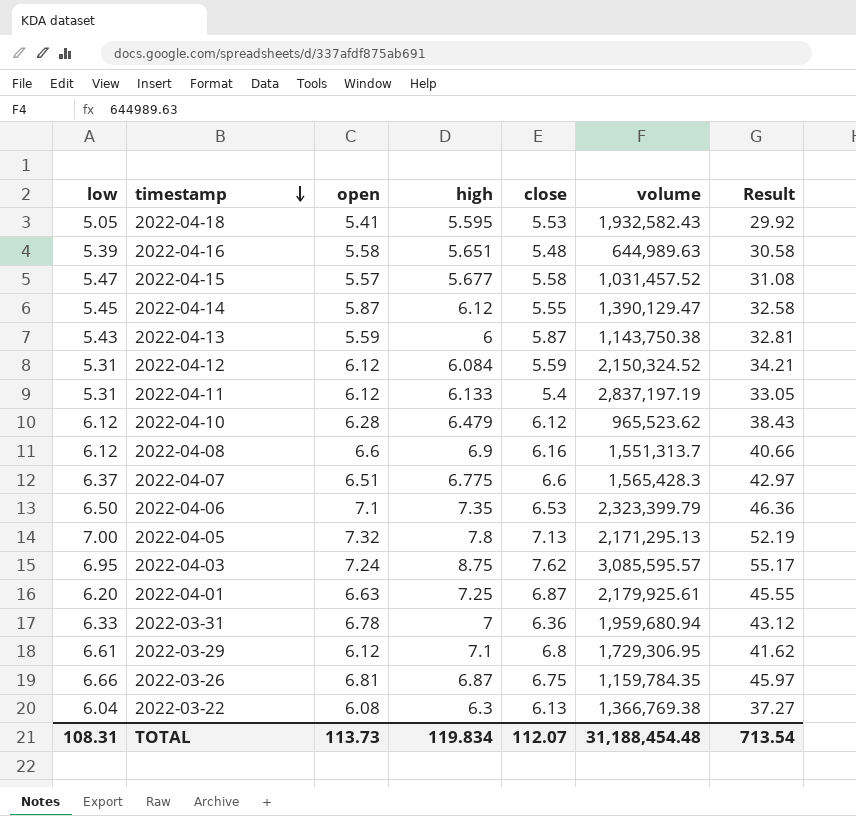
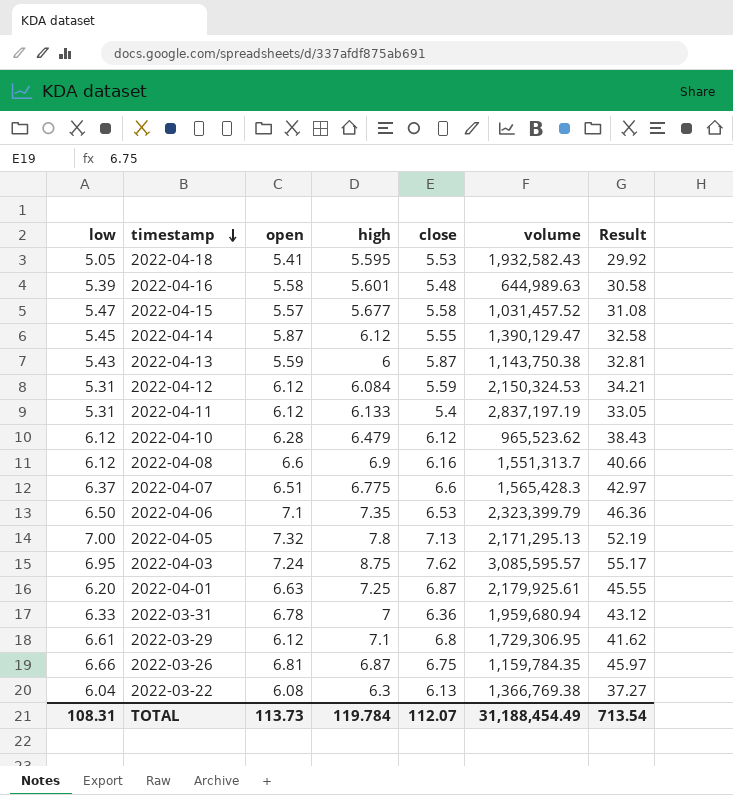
2022-04-16 | high: 5.651 -> 5.601
2022-04-12 | volume: 2,150,324.52 -> 2,150,324.53
TOTAL | high: 119.834 -> 119.784
TOTAL | volume: 31,188,454.48 -> 31,188,454.49

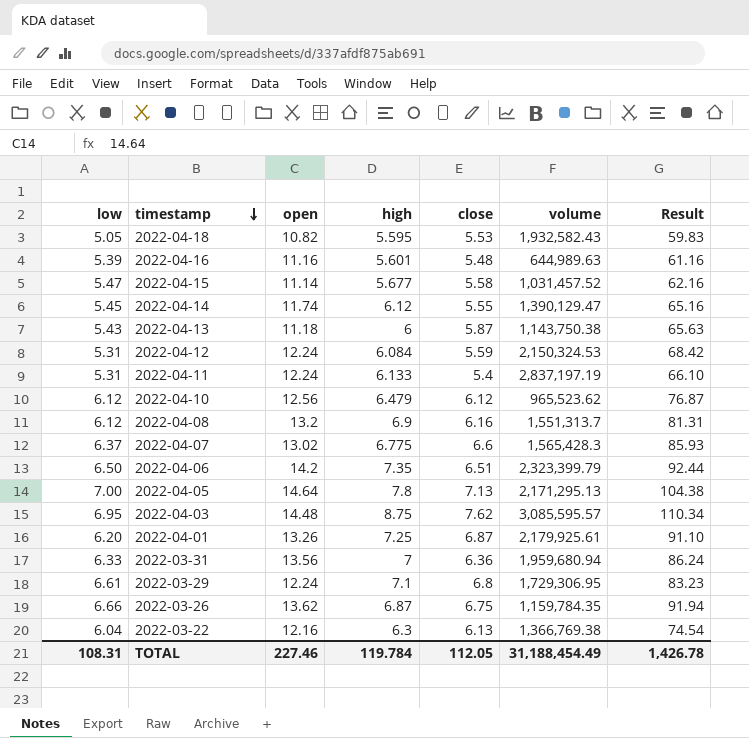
2022-04-18 | open: 5.41 -> 10.82
2022-04-18 | Result: 29.92 -> 59.83
2022-04-16 | open: 5.58 -> 11.16
2022-04-16 | Result: 30.58 -> 61.16
2022-04-15 | open: 5.57 -> 11.14
2022-04-15 | Result: 31.08 -> 62.16
2022-04-14 | open: 5.87 -> 11.74
2022-04-14 | Result: 32.58 -> 65.16
2022-04-13 | open: 5.59 -> 11.18
2022-04-13 | Result: 32.81 -> 65.63
2022-04-12 | open: 6.12 -> 12.24
2022-04-12 | Result: 34.21 -> 68.42
2022-04-11 | open: 6.12 -> 12.24
2022-04-11 | Result: 33.05 -> 66.10
2022-04-10 | open: 6.28 -> 12.56
2022-04-10 | Result: 38.43 -> 76.87
2022-04-08 | open: 6.6 -> 13.2
2022-04-08 | Result: 40.66 -> 81.31
2022-04-07 | open: 6.51 -> 13.02
2022-04-07 | Result: 42.97 -> 85.93
2022-04-06 | open: 7.1 -> 14.2
2022-04-06 | close: 6.53 -> 6.51
2022-04-06 | Result: 46.36 -> 92.44
2022-04-05 | open: 7.32 -> 14.64
2022-04-05 | Result: 52.19 -> 104.38
2022-04-03 | open: 7.24 -> 14.48
2022-04-03 | Result: 55.17 -> 110.34
2022-04-01 | open: 6.63 -> 13.26
2022-04-01 | Result: 45.55 -> 91.10
2022-03-31 | open: 6.78 -> 13.56
2022-03-31 | Result: 43.12 -> 86.24
2022-03-29 | open: 6.12 -> 12.24
2022-03-29 | Result: 41.62 -> 83.23
2022-03-26 | open: 6.81 -> 13.62
2022-03-26 | Result: 45.97 -> 91.94
2022-03-22 | open: 6.08 -> 12.16
2022-03-22 | Result: 37.27 -> 74.54
TOTAL | open: 113.73 -> 227.46
TOTAL | close: 112.07 -> 112.05
TOTAL | Result: 713.54 -> 1,426.78

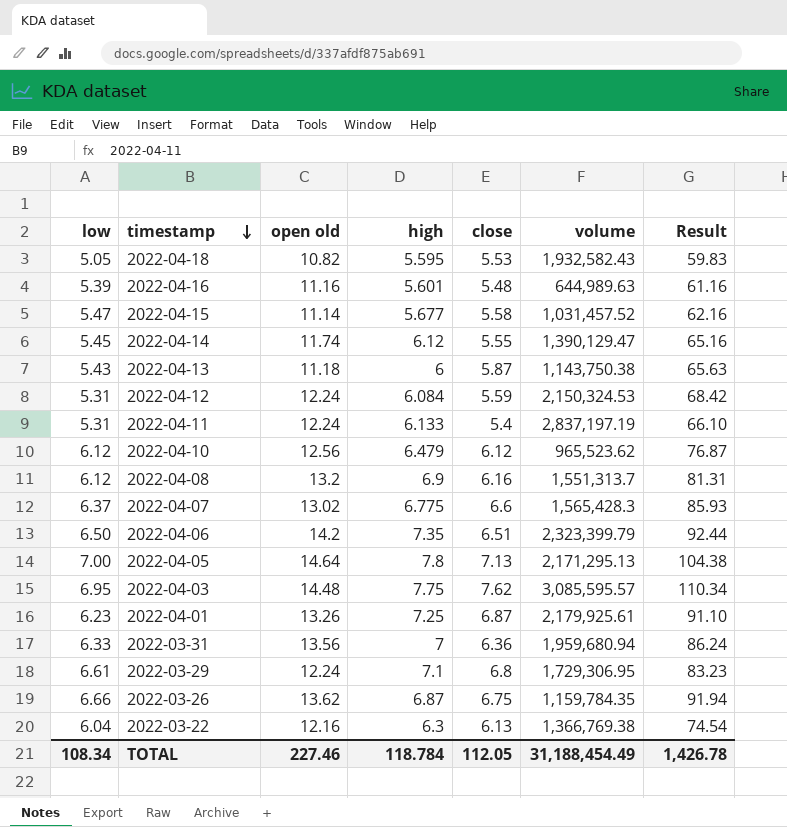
column name: open -> open old
2022-04-03 | high: 8.75 -> 7.75
2022-04-01 | low: 6.20 -> 6.23
TOTAL | low: 108.31 -> 108.34
TOTAL | high: 119.784 -> 118.784

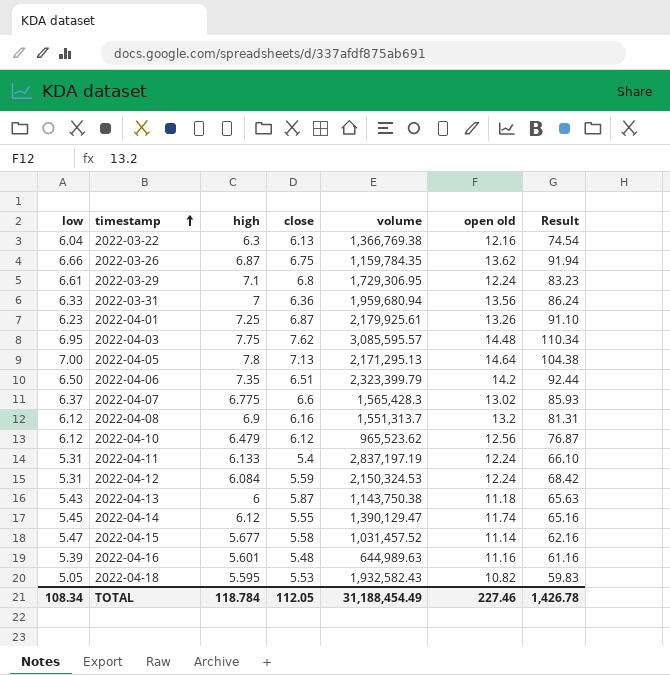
row order: timestamp descending -> timestamp ascending
column open old | position: 3 -> 6

